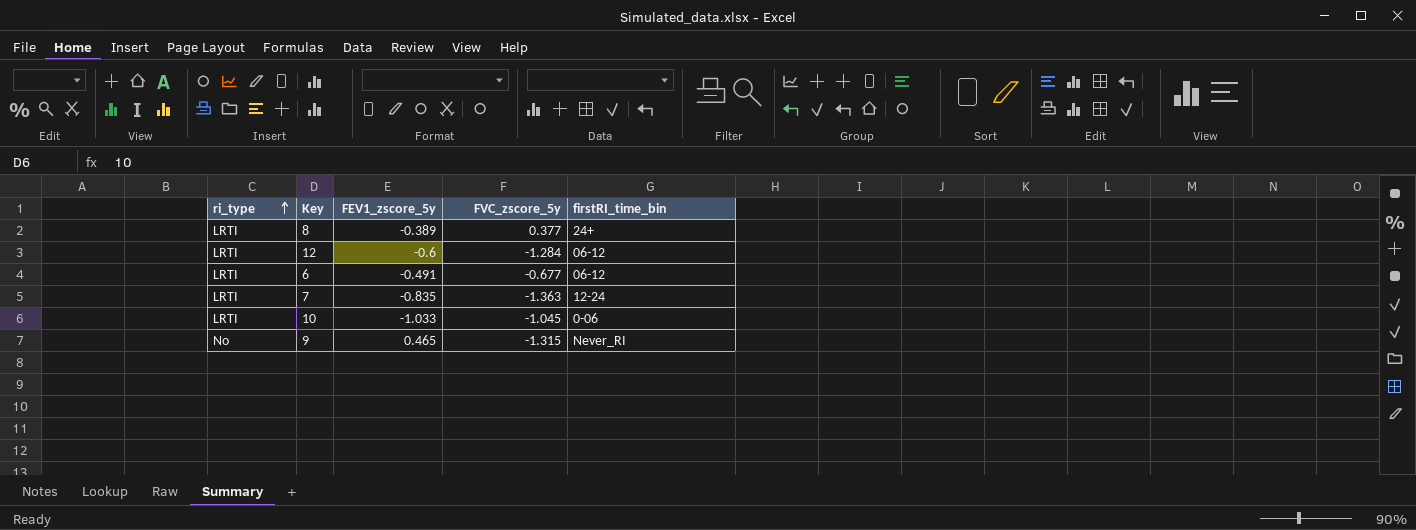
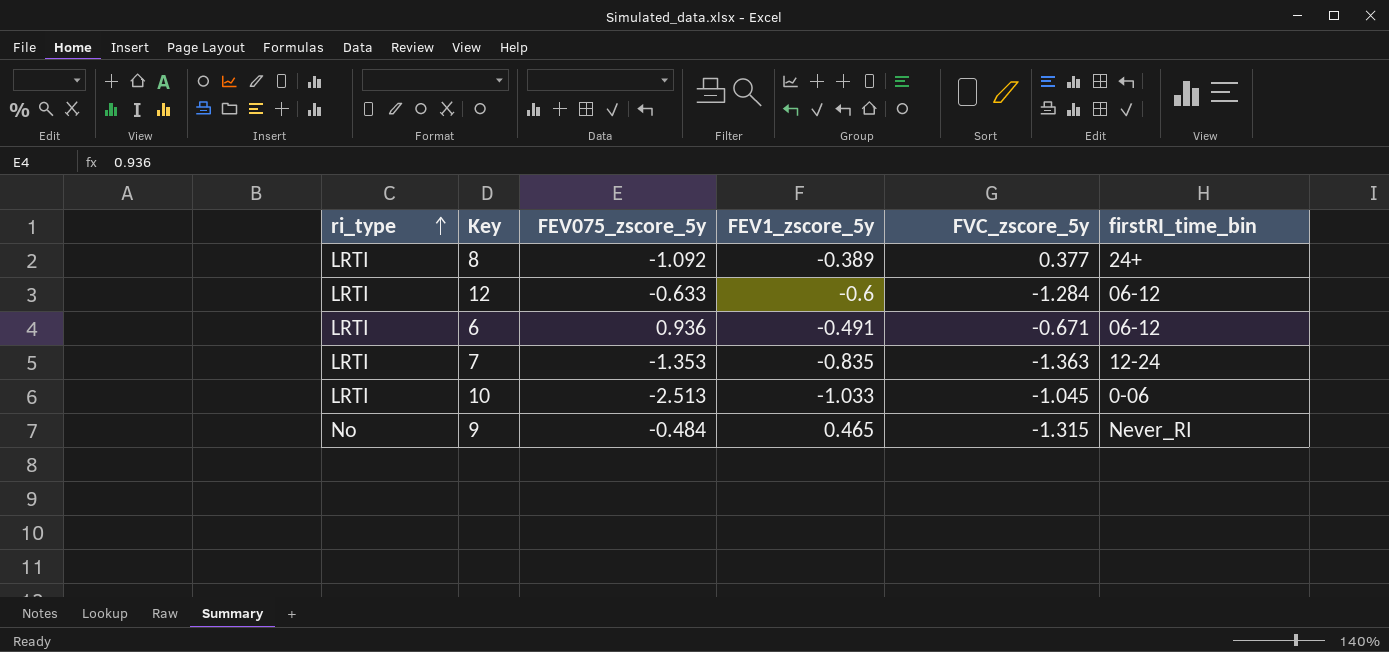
column FEV075_zscore_5y | position: none -> 3
6 | FVC_zscore_5y: -0.677 -> -0.671

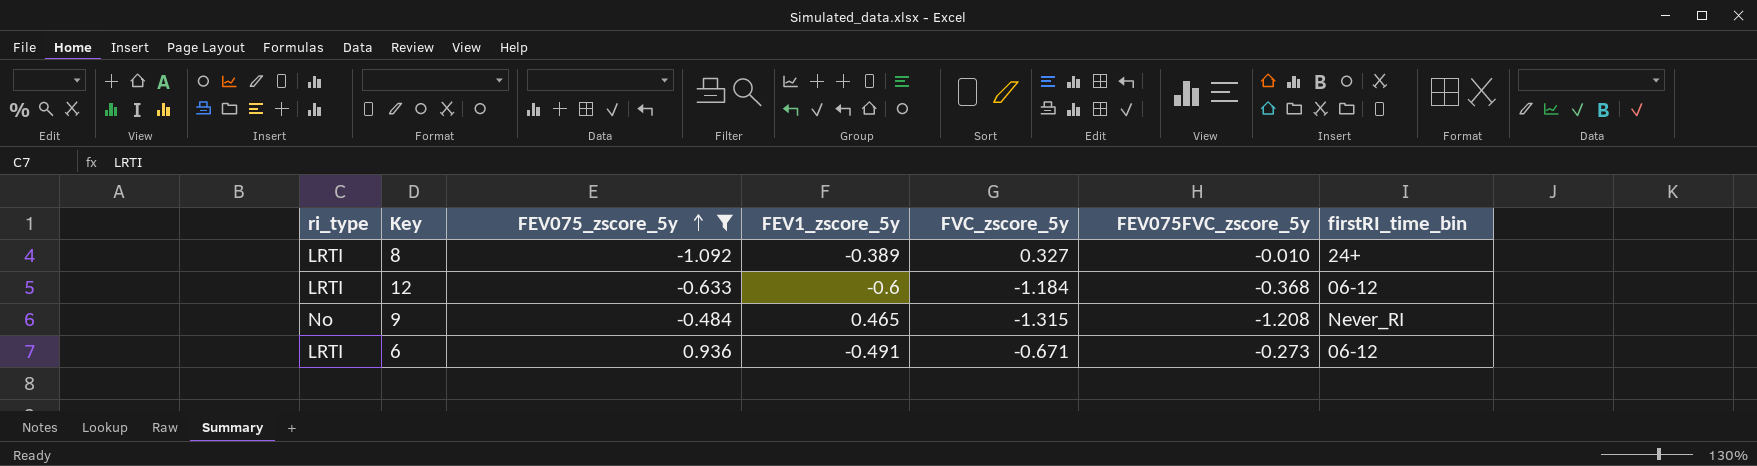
filter: none -> FEV075_zscore_5y >= -1.092
row order: ri_type ascending -> FEV075_zscore_5y ascending
column FEV075FVC_zscore_5y | position: none -> 6
8 | FVC_zscore_5y: 0.377 -> 0.327
12 | FVC_zscore_5y: -1.284 -> -1.184

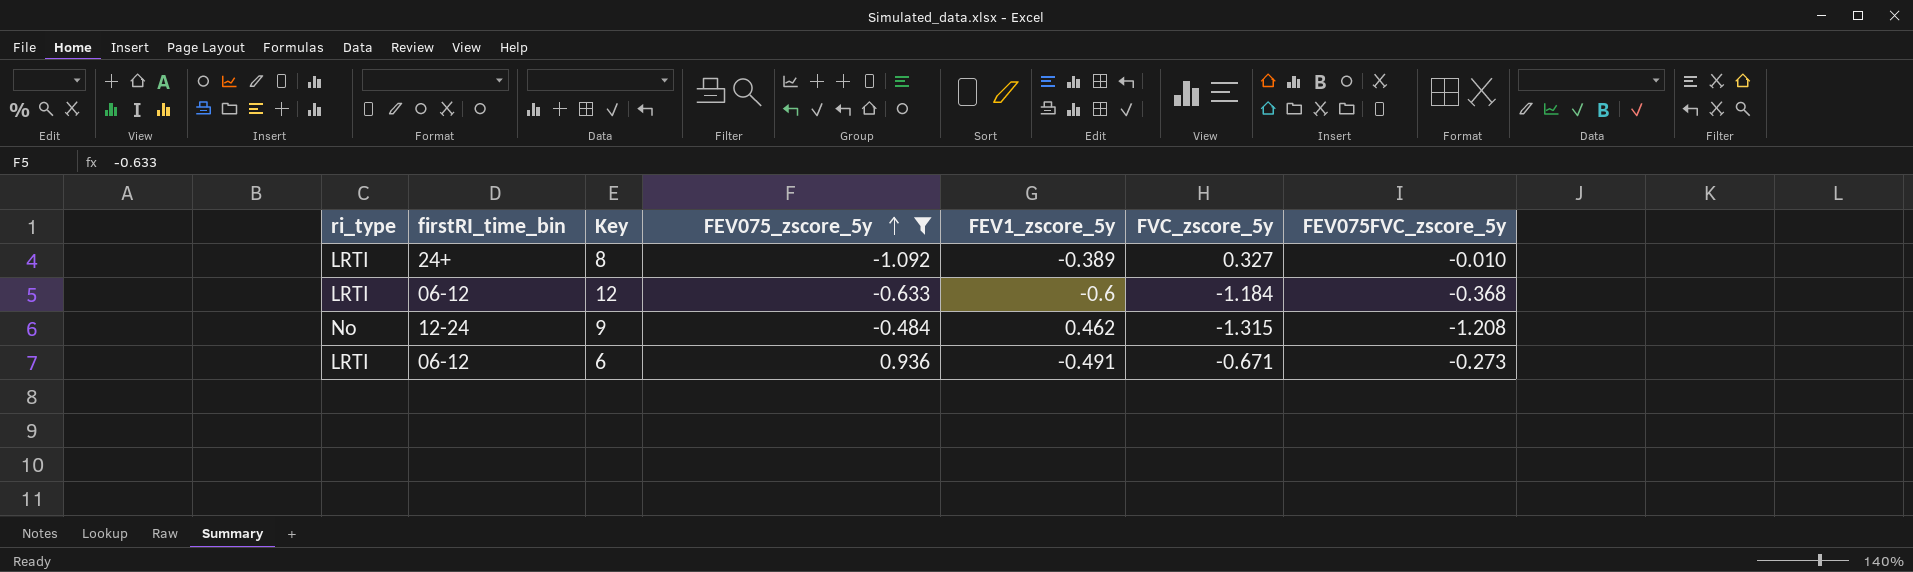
column firstRI_time_bin | position: 7 -> 2
9 | firstRI_time_bin: Never_RI -> 12-24
9 | FEV1_zscore_5y: 0.465 -> 0.462

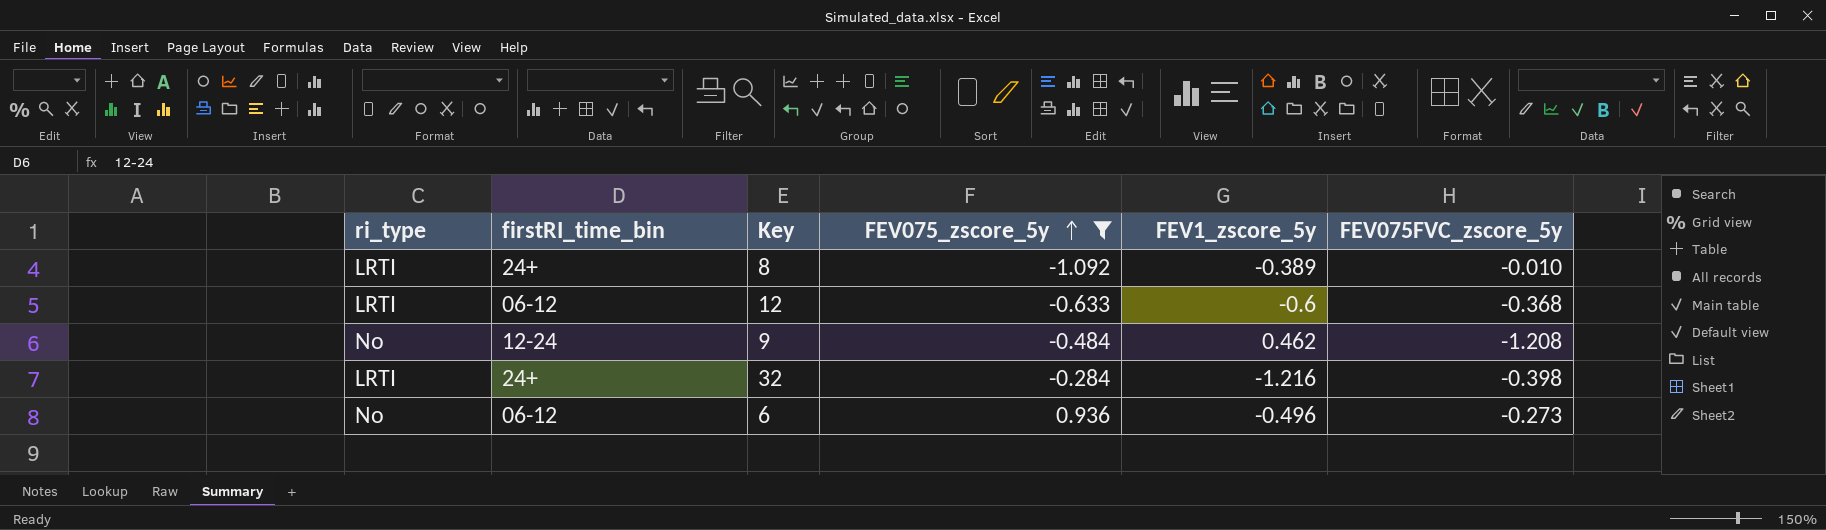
column FVC_zscore_5y | position: 6 -> none
row 32: none -> LRTI | 24+ | -0.284 | -1.216 | -0.398
6 | ri_type: LRTI -> No
6 | FEV1_zscore_5y: -0.491 -> -0.496

